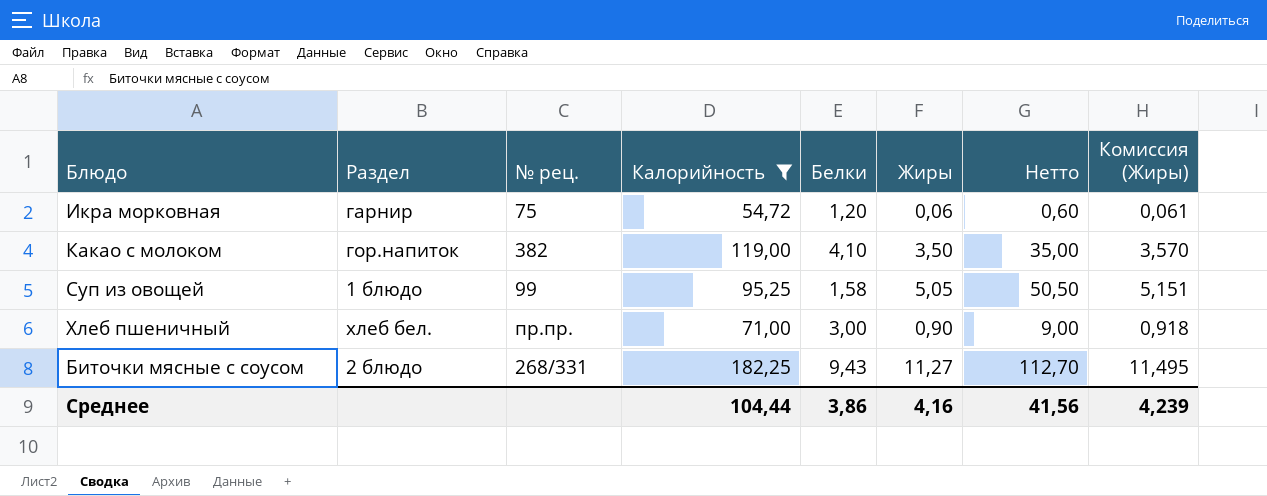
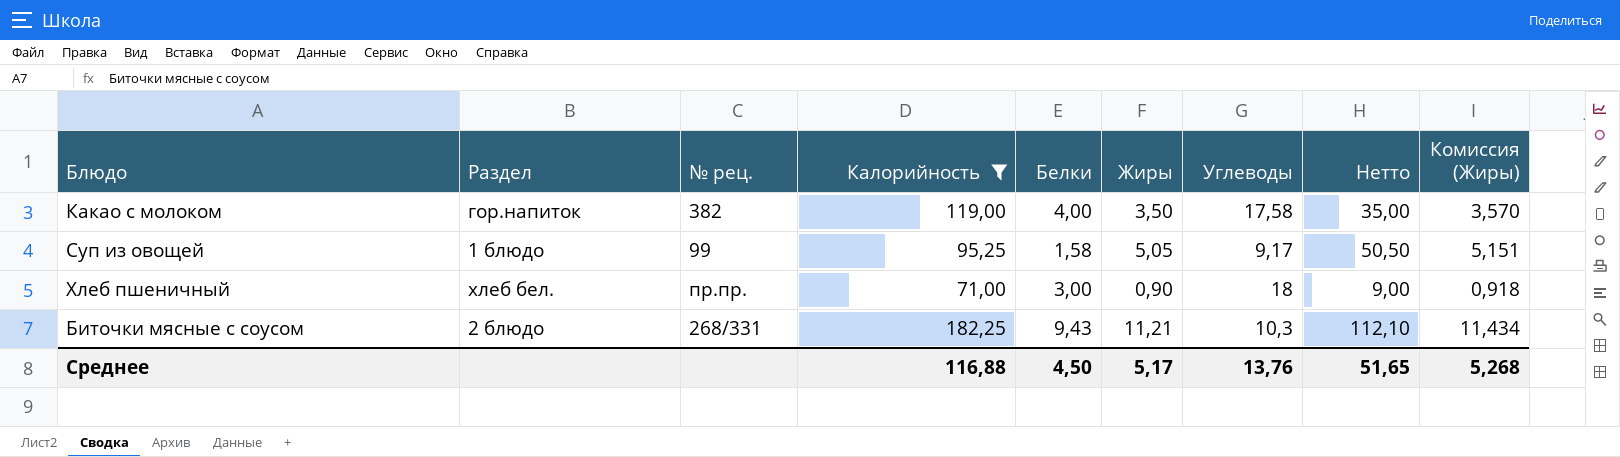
column Углеводы | position: none -> 7
row Икра морковная: гарнир | 75 | 54,72 | 1,20 | 0,06 | 0,60 | 0,061 -> none
Какао с молоком | Белки: 4,10 -> 4,00
Биточки мясные с соусом | Жиры: 11,27 -> 11,21
Биточки мясные с соусом | Нетто: 112,70 -> 112,10
Биточки мясные с соусом | Комиссия (Жиры): 11,495 -> 11,434
Среднее | Калорийность: 104,44 -> 116,88
Среднее | Белки: 3,86 -> 4,50
Среднее | Жиры: 4,16 -> 5,17
Среднее | Нетто: 41,56 -> 51,65
Среднее | Комиссия (Жиры): 4,239 -> 5,268

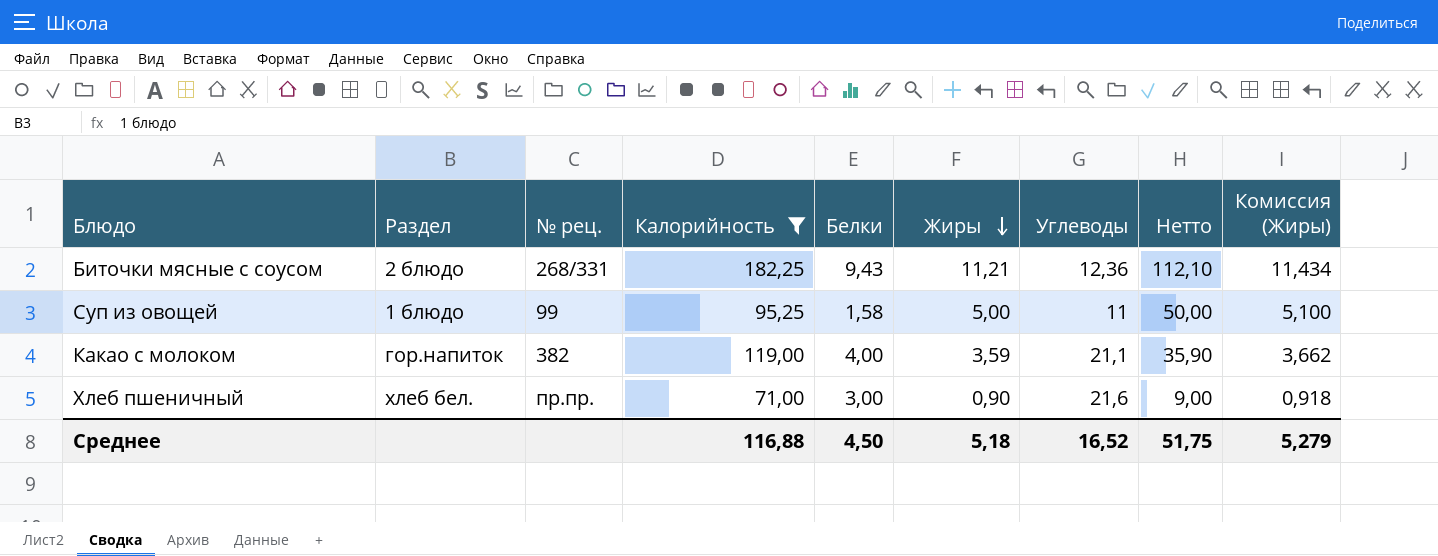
row order: none -> Жиры descending
Биточки мясные с соусом | Углеводы: 10,3 -> 12,36
Суп из овощей | Жиры: 5,05 -> 5,00
Суп из овощей | Углеводы: 9,17 -> 11
Суп из овощей | Нетто: 50,50 -> 50,00
Суп из овощей | Комиссия (Жиры): 5,151 -> 5,100
Какао с молоком | Жиры: 3,50 -> 3,59
Какао с молоком | Углеводы: 17,58 -> 21,1
Какао с молоком | Нетто: 35,00 -> 35,90
Какао с молоком | Комиссия (Жиры): 3,570 -> 3,662
Хлеб пшеничный | Углеводы: 18 -> 21,6
Среднее | Жиры: 5,17 -> 5,18
Среднее | Углеводы: 13,76 -> 16,52
Среднее | Нетто: 51,65 -> 51,75
Среднее | Комиссия (Жиры): 5,268 -> 5,279

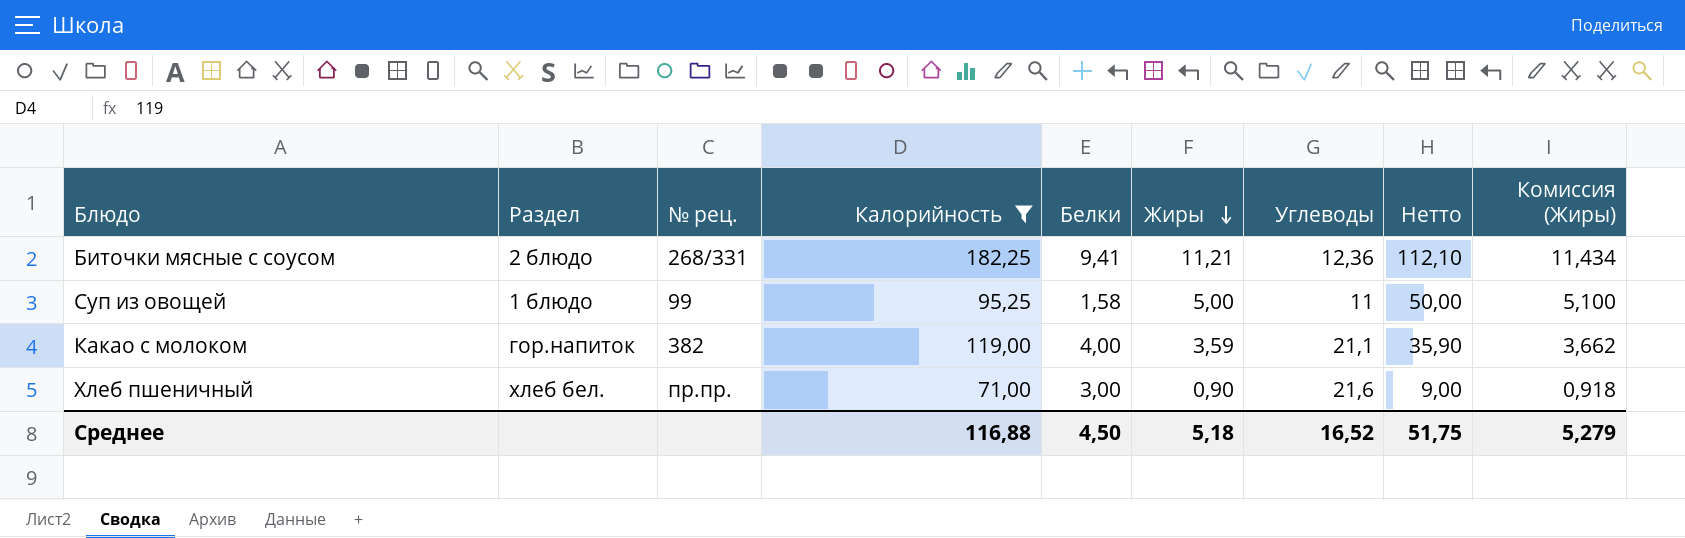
Биточки мясные с соусом | Белки: 9,43 -> 9,41

